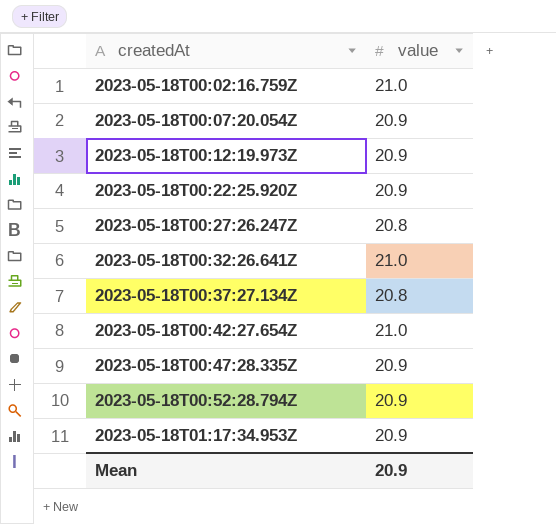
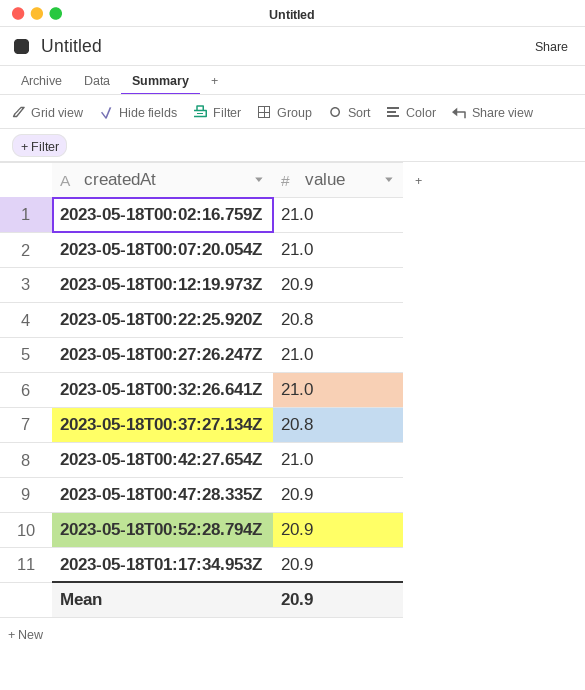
2023-05-18T00:07:20.054Z | value: 20.9 -> 21.0
2023-05-18T00:22:25.920Z | value: 20.9 -> 20.8
2023-05-18T00:27:26.247Z | value: 20.8 -> 21.0

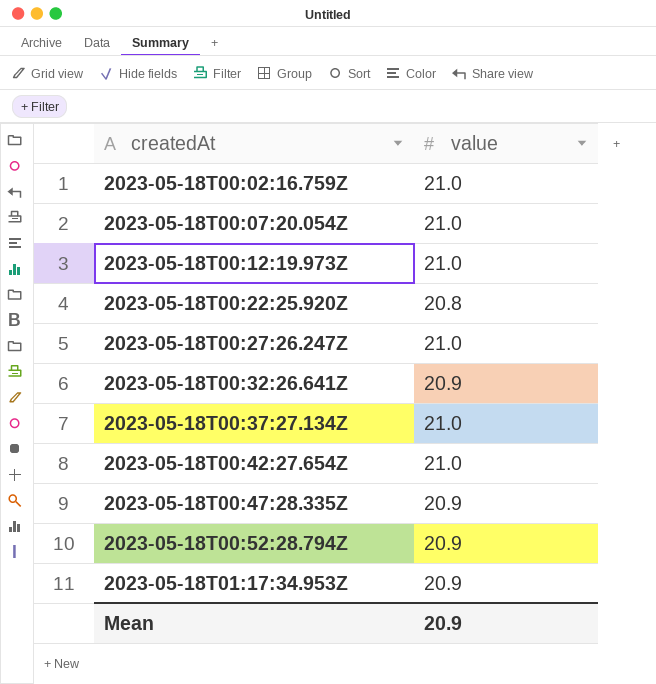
2023-05-18T00:12:19.973Z | value: 20.9 -> 21.0
2023-05-18T00:32:26.641Z | value: 21.0 -> 20.9
2023-05-18T00:37:27.134Z | value: 20.8 -> 21.0

